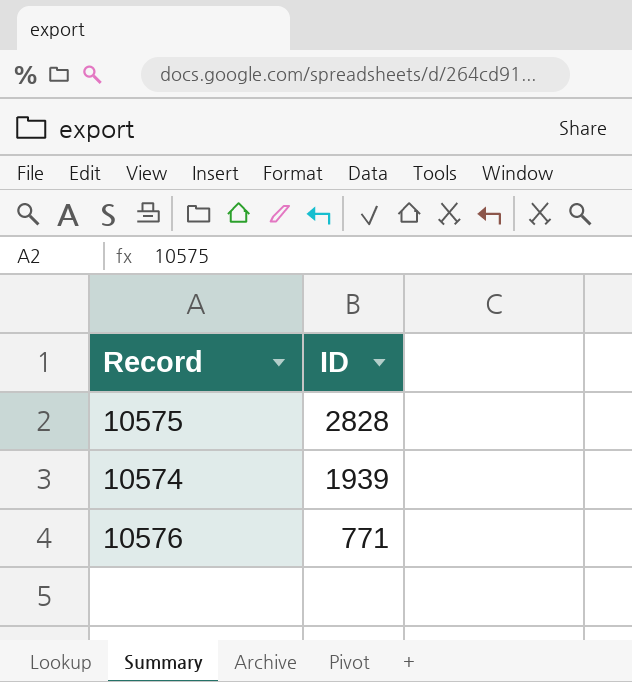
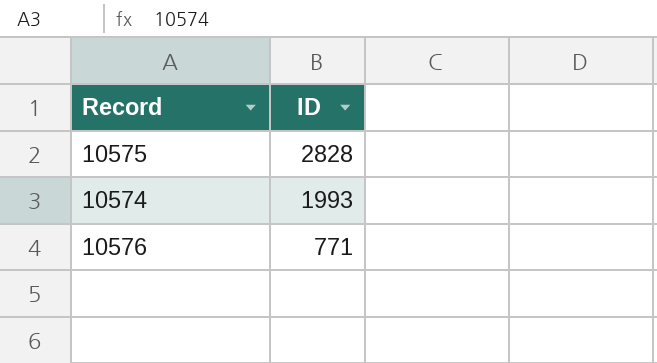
10574 | ID: 1939 -> 1993

